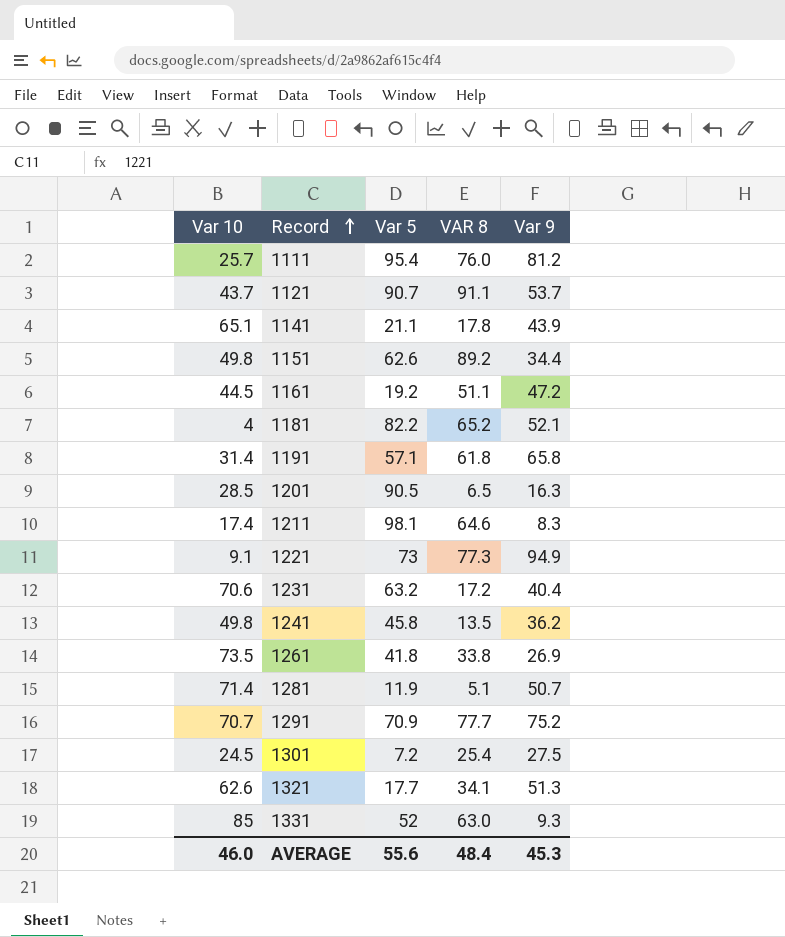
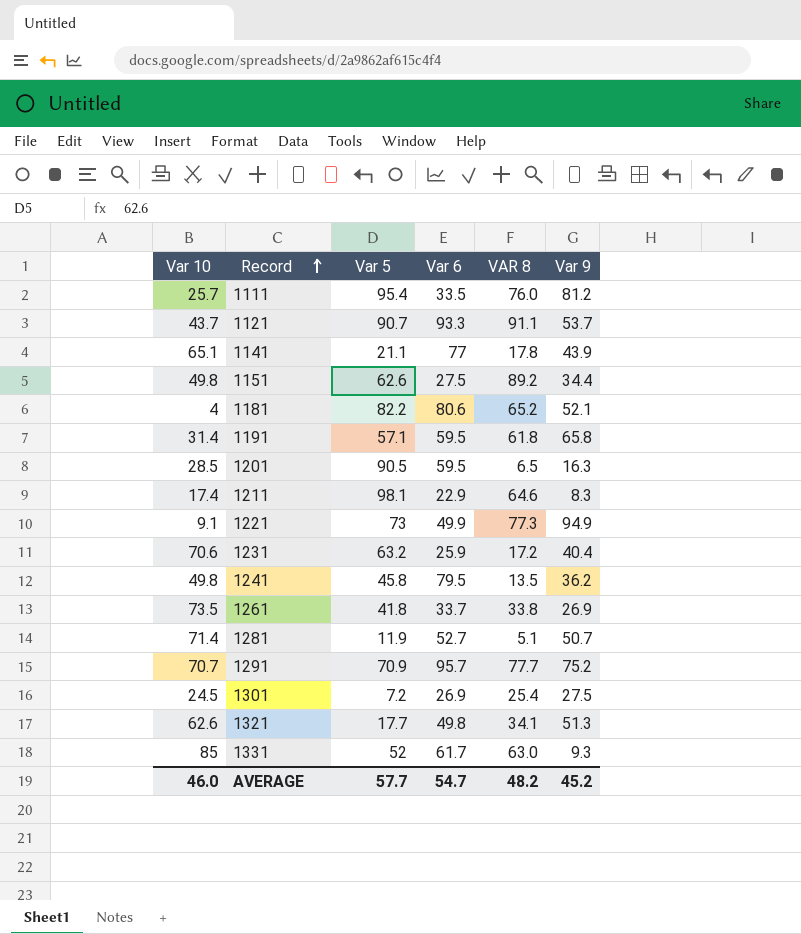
column Var 6 | position: none -> 4
row 1161: 44.5 | 19.2 | 51.1 | 47.2 -> none
AVERAGE | Var 5: 55.6 -> 57.7
AVERAGE | VAR 8: 48.4 -> 48.2
AVERAGE | Var 9: 45.3 -> 45.2

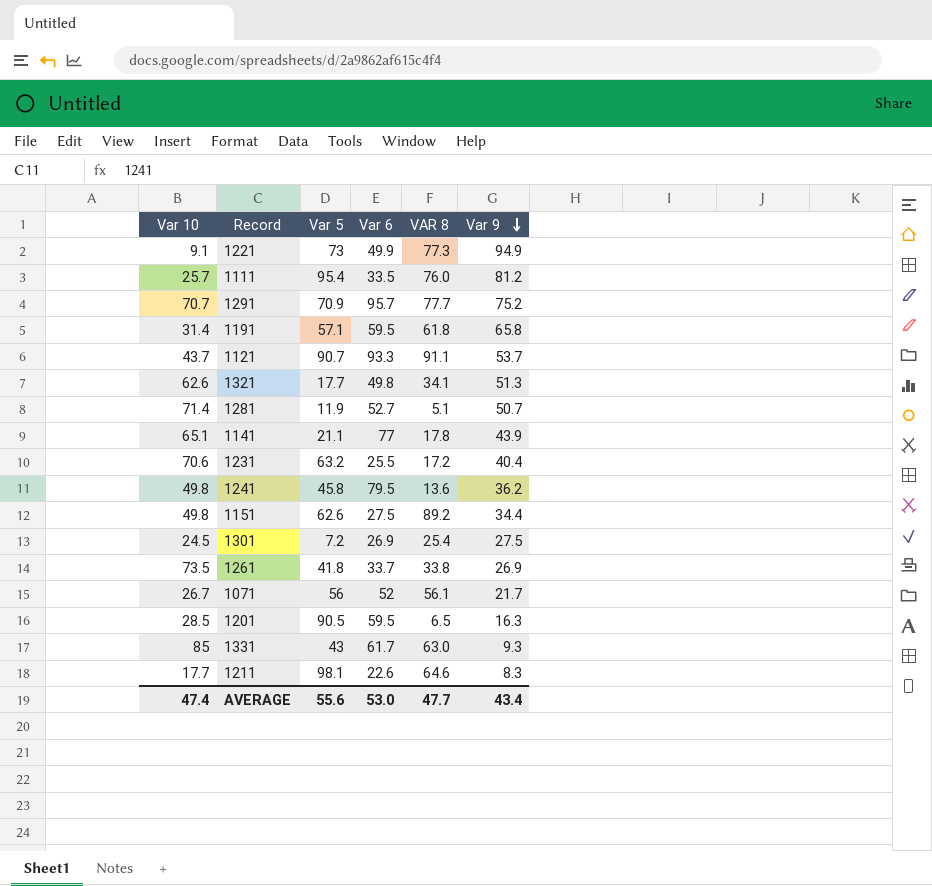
row order: Record ascending -> Var 9 descending
row 1181: 4 | 82.2 | 80.6 | 65.2 | 52.1 -> none
1231 | Var 6: 25.9 -> 25.5
1241 | VAR 8: 13.5 -> 13.6
row 1071: none -> 26.7 | 56 | 52 | 56.1 | 21.7
1331 | Var 5: 52 -> 43
1211 | Var 10: 17.4 -> 17.7
1211 | Var 6: 22.9 -> 22.6
AVERAGE | Var 10: 46.0 -> 47.4
AVERAGE | Var 5: 57.7 -> 55.6
AVERAGE | Var 6: 54.7 -> 53.0
AVERAGE | VAR 8: 48.2 -> 47.7
AVERAGE | Var 9: 45.2 -> 43.4

